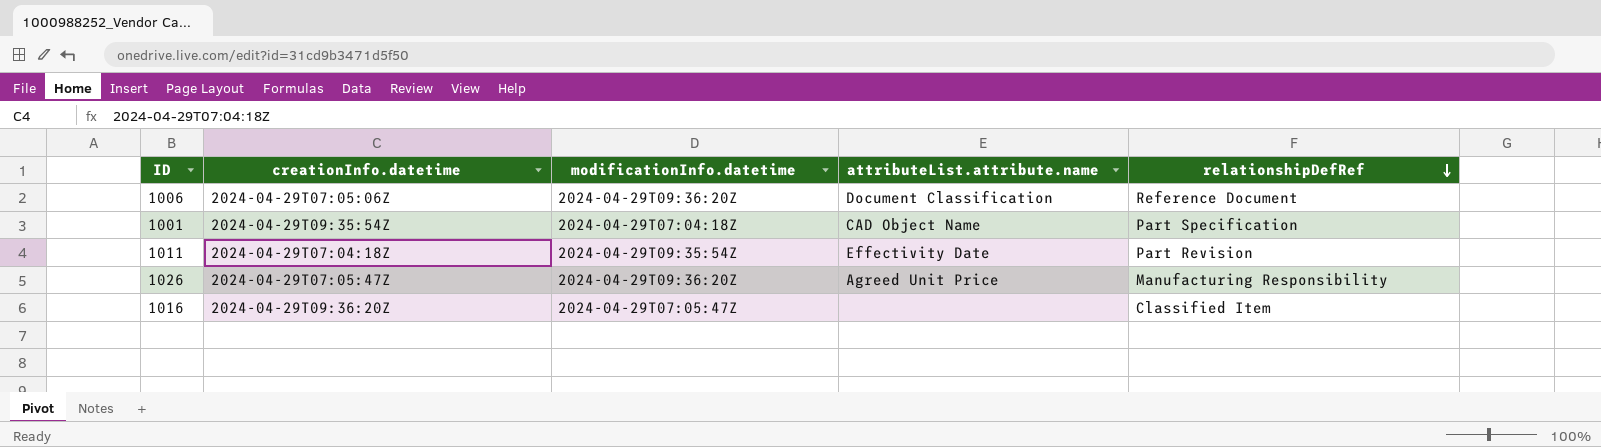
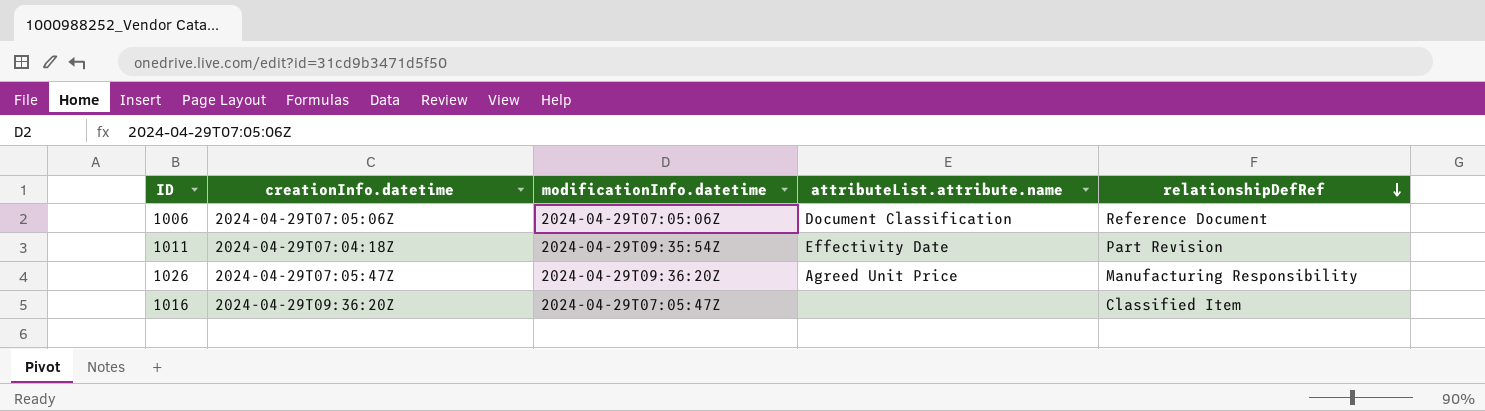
row 1001: 2024-04-29T09:35:54Z | 2024-04-29T07:04:18Z | CAD Object Name | Part Specification -> none
1006 | modificationInfo.datetime: 2024-04-29T09:36:20Z -> 2024-04-29T07:05:06Z

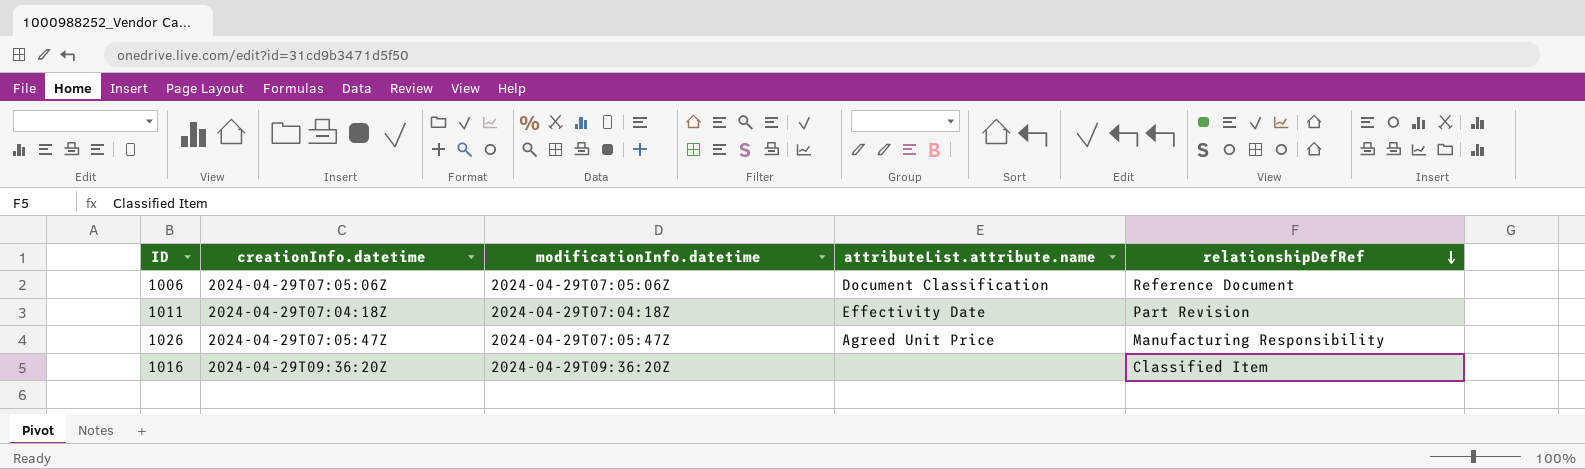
1011 | modificationInfo.datetime: 2024-04-29T09:35:54Z -> 2024-04-29T07:04:18Z
1026 | modificationInfo.datetime: 2024-04-29T09:36:20Z -> 2024-04-29T07:05:47Z
1016 | modificationInfo.datetime: 2024-04-29T07:05:47Z -> 2024-04-29T09:36:20Z

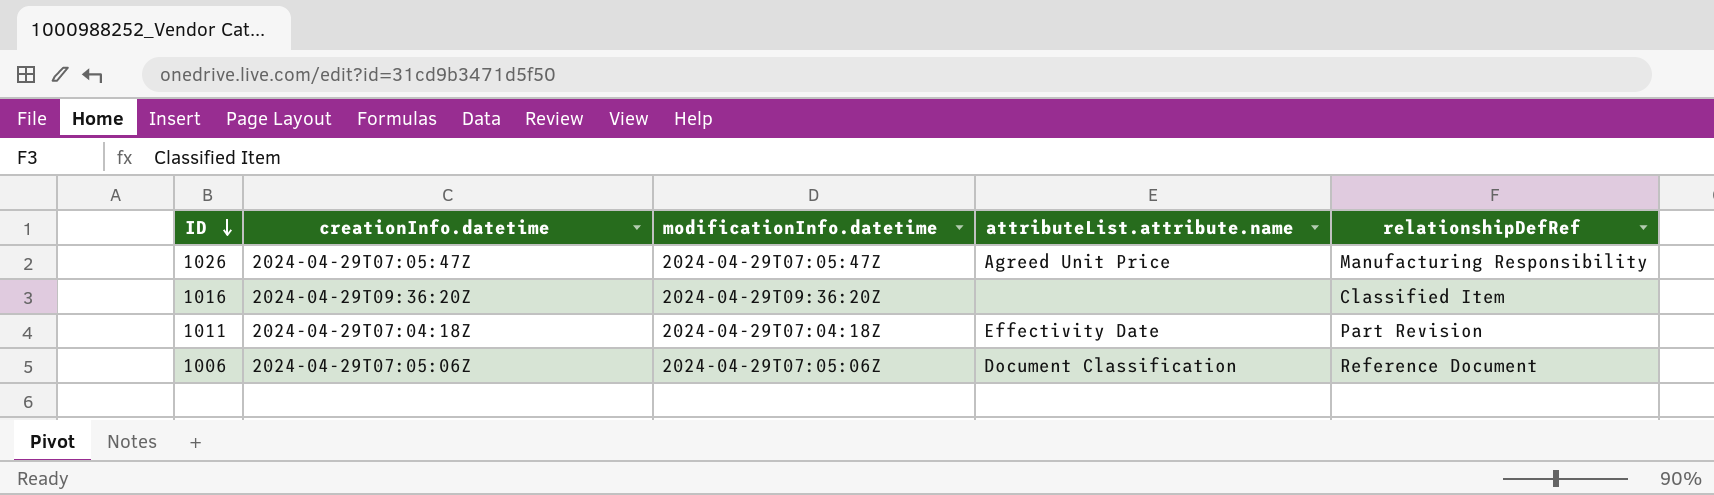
row order: relationshipDefRef descending -> ID descending

